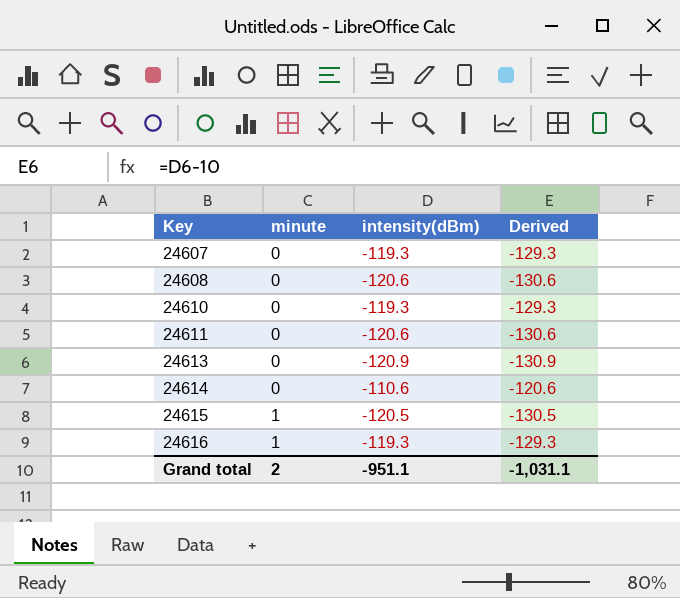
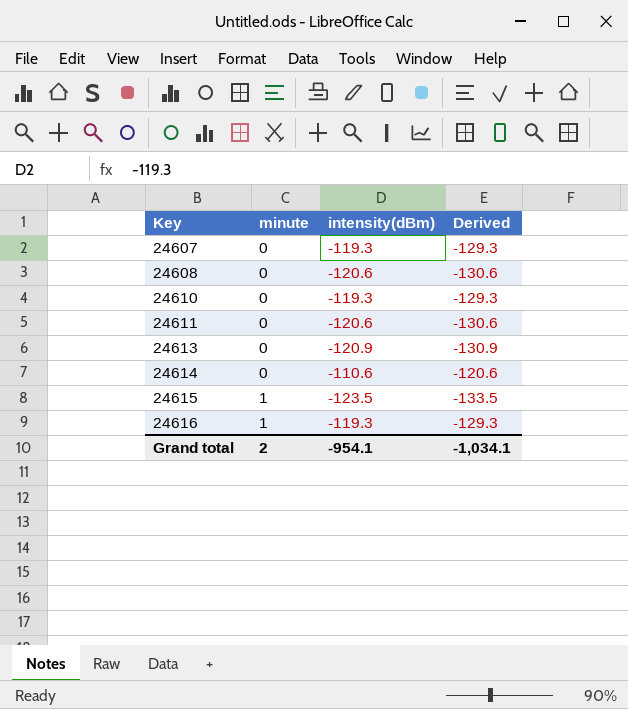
24615 | intensity(dBm): -120.5 -> -123.5
24615 | Derived: -130.5 -> -133.5
Grand total | intensity(dBm): -951.1 -> -954.1
Grand total | Derived: -1,031.1 -> -1,034.1

